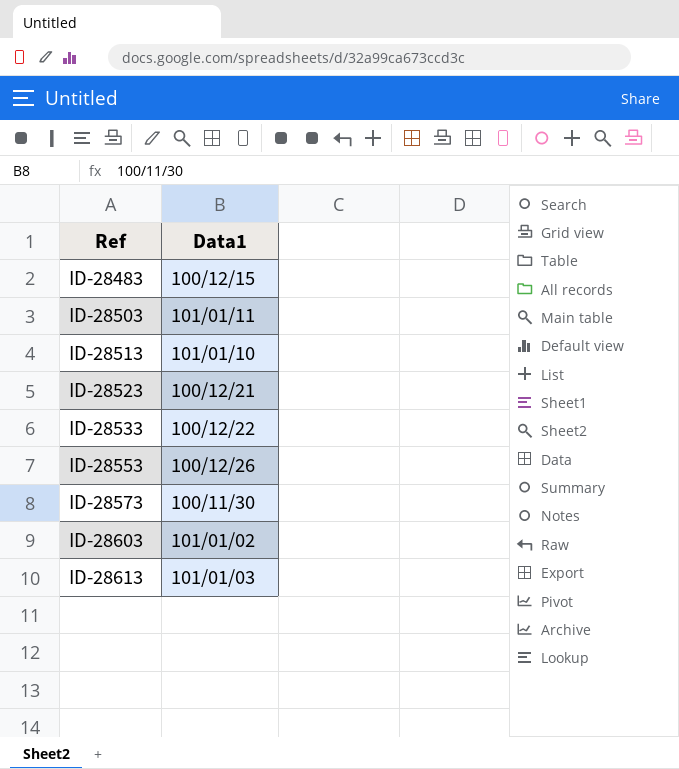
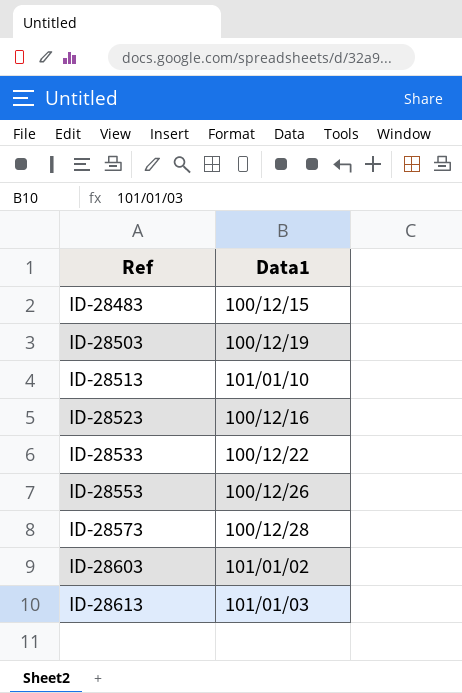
ID-28503 | Data1: 101/01/11 -> 100/12/19
ID-28523 | Data1: 100/12/21 -> 100/12/16
ID-28573 | Data1: 100/11/30 -> 100/12/28

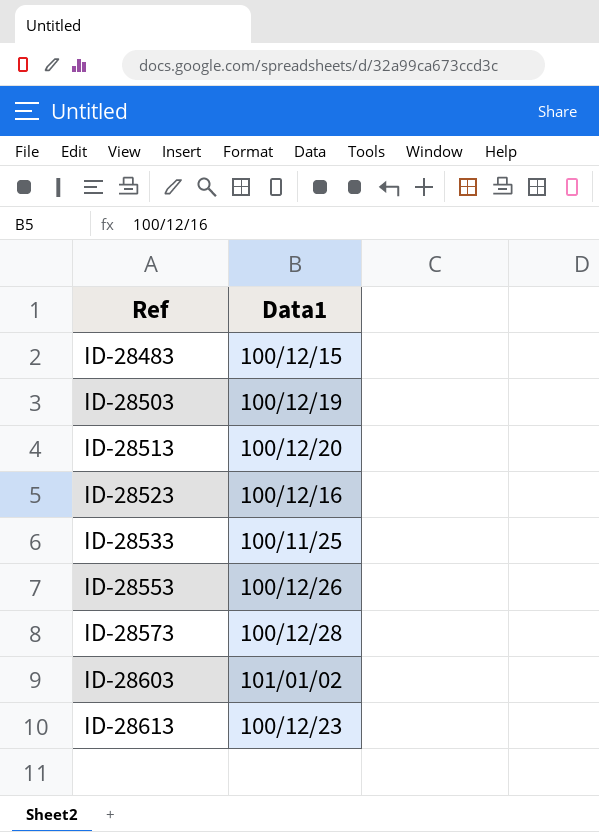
ID-28513 | Data1: 101/01/10 -> 100/12/20
ID-28533 | Data1: 100/12/22 -> 100/11/25
ID-28613 | Data1: 101/01/03 -> 100/12/23

